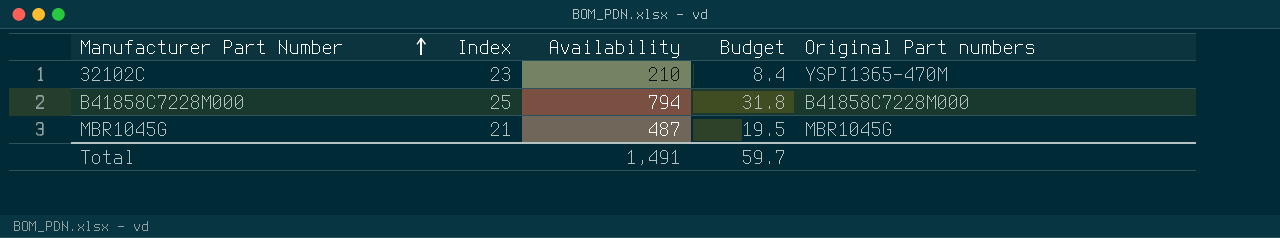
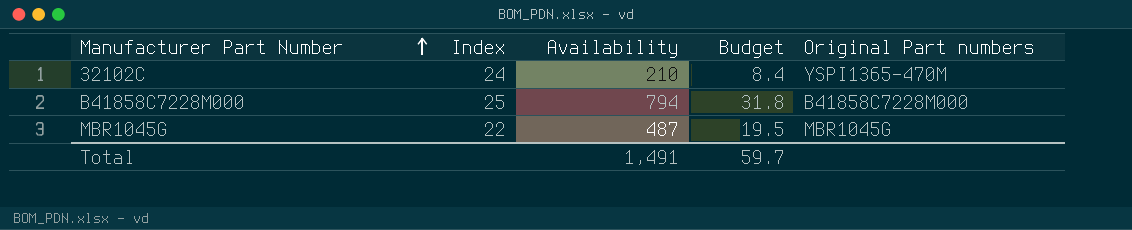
32102C | Index: 23 -> 24
MBR1045G | Index: 21 -> 22

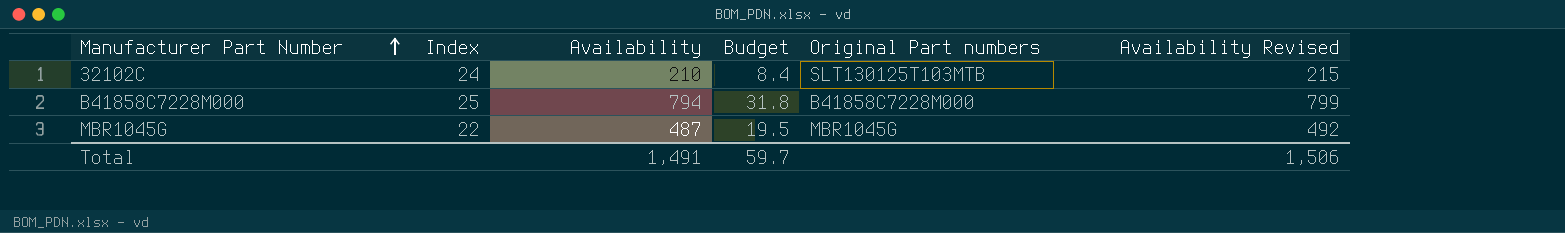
column Availability Revised | formula: none -> [Availability] + 5
32102C | Original Part numbers: YSPI1365-470M -> SLT130125T103MTB

